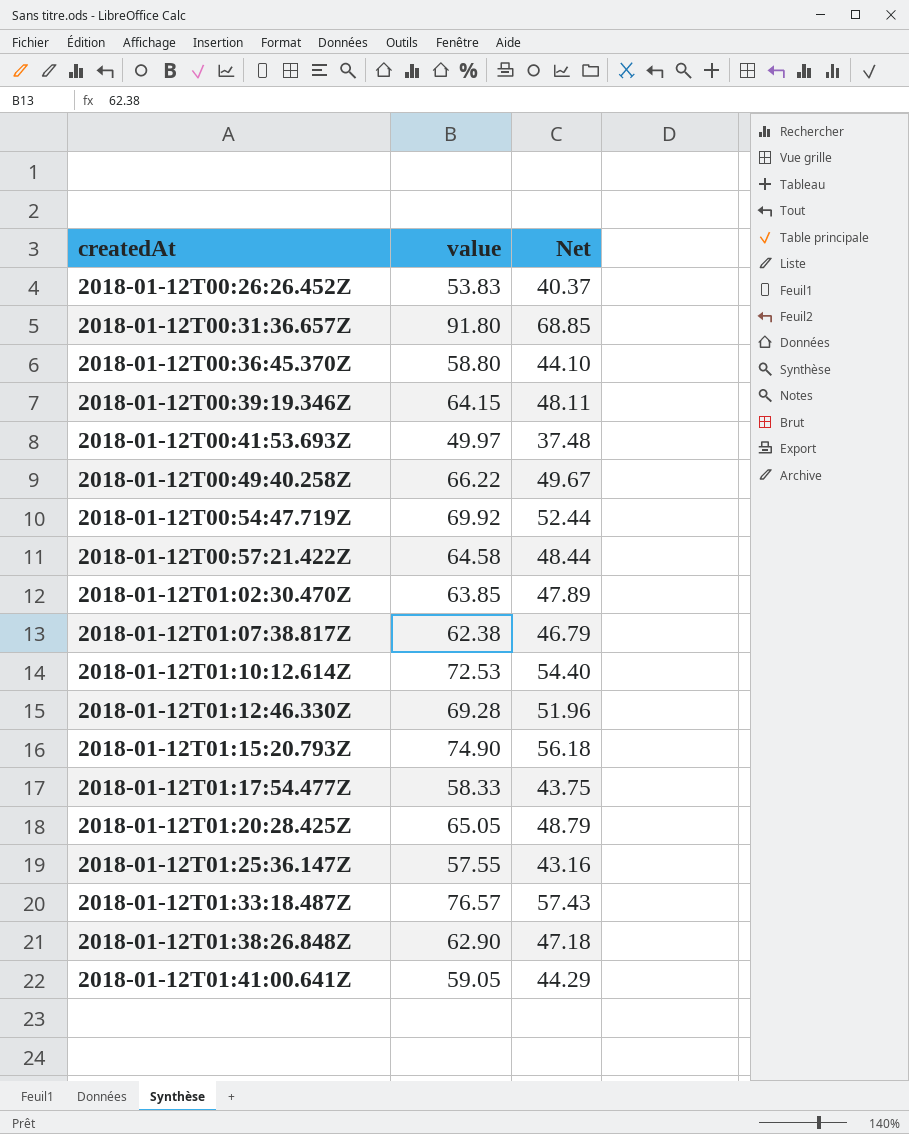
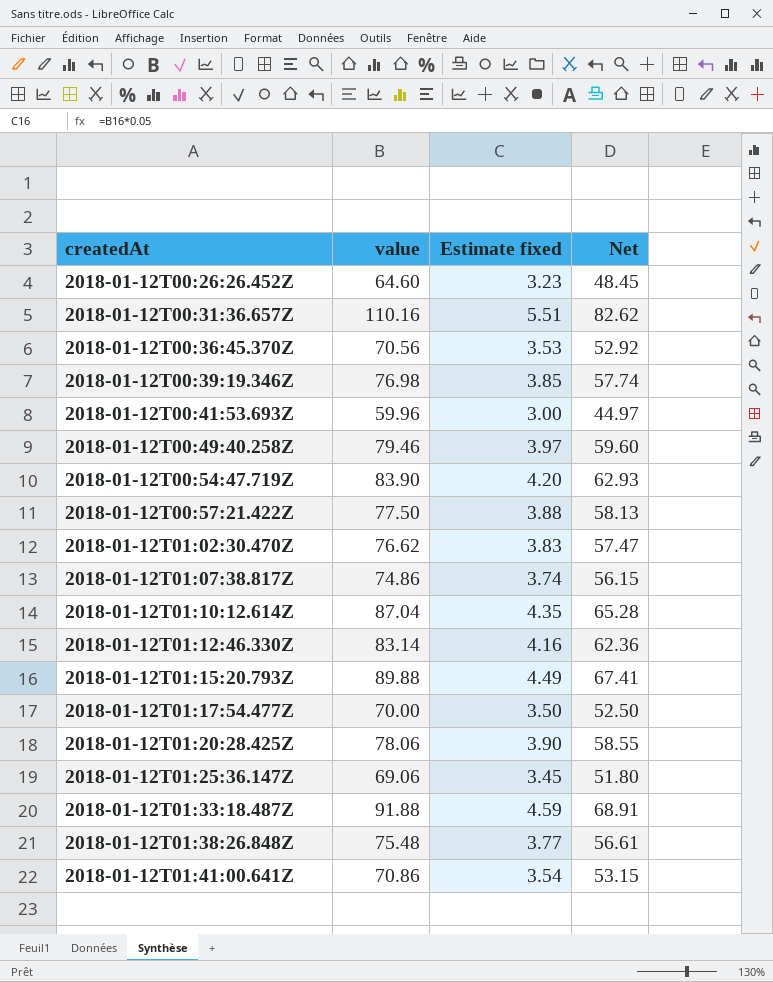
column Estimate fixed | formula: none -> [value] * 0.05
2018-01-12T00:26:26.452Z | value: 53.83 -> 64.60
2018-01-12T00:26:26.452Z | Net: 40.37 -> 48.45
2018-01-12T00:31:36.657Z | value: 91.80 -> 110.16
2018-01-12T00:31:36.657Z | Net: 68.85 -> 82.62
2018-01-12T00:36:45.370Z | value: 58.80 -> 70.56
2018-01-12T00:36:45.370Z | Net: 44.10 -> 52.92
2018-01-12T00:39:19.346Z | value: 64.15 -> 76.98
2018-01-12T00:39:19.346Z | Net: 48.11 -> 57.74
2018-01-12T00:41:53.693Z | value: 49.97 -> 59.96
2018-01-12T00:41:53.693Z | Net: 37.48 -> 44.97
2018-01-12T00:49:40.258Z | value: 66.22 -> 79.46
2018-01-12T00:49:40.258Z | Net: 49.67 -> 59.60
2018-01-12T00:54:47.719Z | value: 69.92 -> 83.90
2018-01-12T00:54:47.719Z | Net: 52.44 -> 62.93
2018-01-12T00:57:21.422Z | value: 64.58 -> 77.50
2018-01-12T00:57:21.422Z | Net: 48.44 -> 58.13
2018-01-12T01:02:30.470Z | value: 63.85 -> 76.62
2018-01-12T01:02:30.470Z | Net: 47.89 -> 57.47
2018-01-12T01:07:38.817Z | value: 62.38 -> 74.86
2018-01-12T01:07:38.817Z | Net: 46.79 -> 56.15
2018-01-12T01:10:12.614Z | value: 72.53 -> 87.04
2018-01-12T01:10:12.614Z | Net: 54.40 -> 65.28
2018-01-12T01:12:46.330Z | value: 69.28 -> 83.14
2018-01-12T01:12:46.330Z | Net: 51.96 -> 62.36
2018-01-12T01:15:20.793Z | value: 74.90 -> 89.88
2018-01-12T01:15:20.793Z | Net: 56.18 -> 67.41
2018-01-12T01:17:54.477Z | value: 58.33 -> 70.00
2018-01-12T01:17:54.477Z | Net: 43.75 -> 52.50
2018-01-12T01:20:28.425Z | value: 65.05 -> 78.06
2018-01-12T01:20:28.425Z | Net: 48.79 -> 58.55
2018-01-12T01:25:36.147Z | value: 57.55 -> 69.06
2018-01-12T01:25:36.147Z | Net: 43.16 -> 51.80
2018-01-12T01:33:18.487Z | value: 76.57 -> 91.88
2018-01-12T01:33:18.487Z | Net: 57.43 -> 68.91
2018-01-12T01:38:26.848Z | value: 62.90 -> 75.48
2018-01-12T01:38:26.848Z | Net: 47.18 -> 56.61
2018-01-12T01:41:00.641Z | value: 59.05 -> 70.86
2018-01-12T01:41:00.641Z | Net: 44.29 -> 53.15

